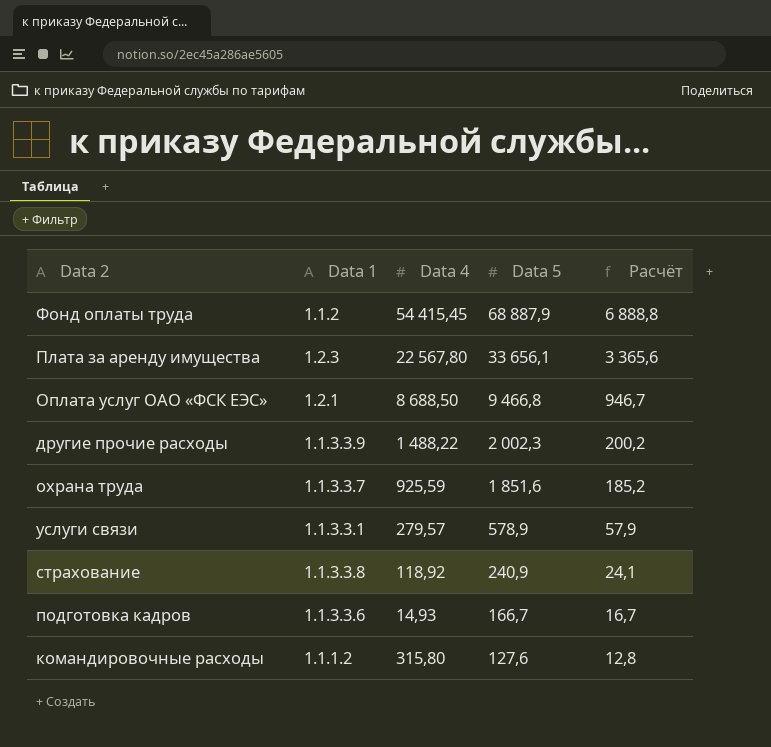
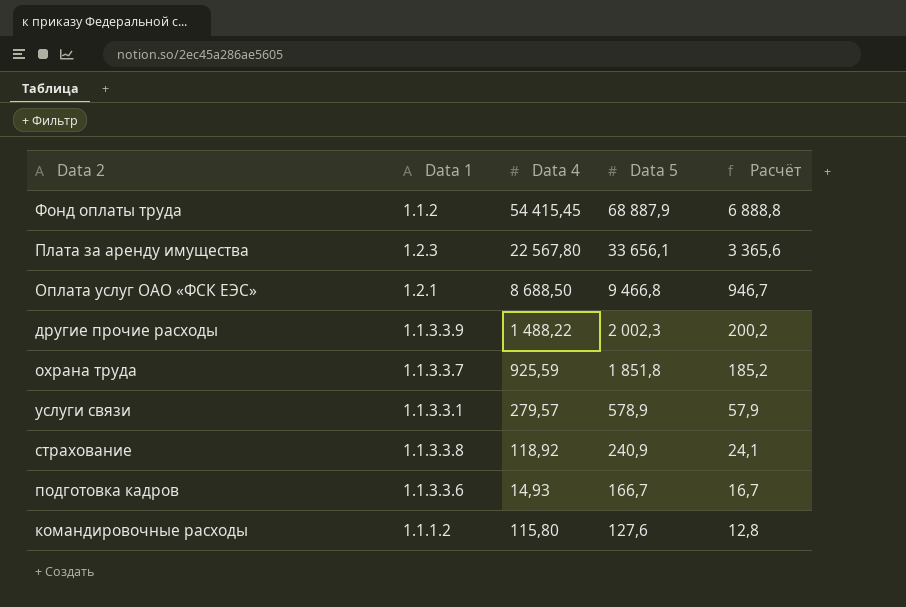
охрана труда | Data 5: 1 851,6 -> 1 851,8
командировочные расходы | Data 4: 315,80 -> 115,80

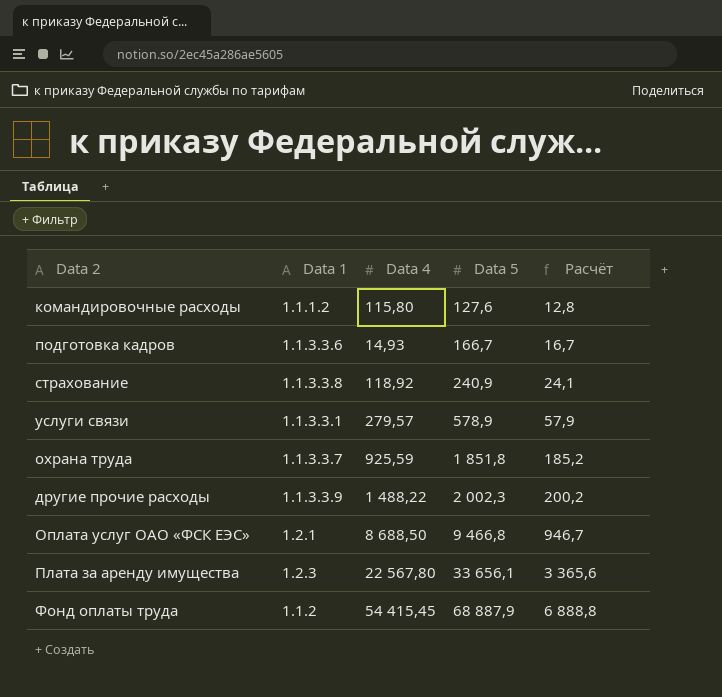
row order: Data 5 descending -> Data 5 ascending

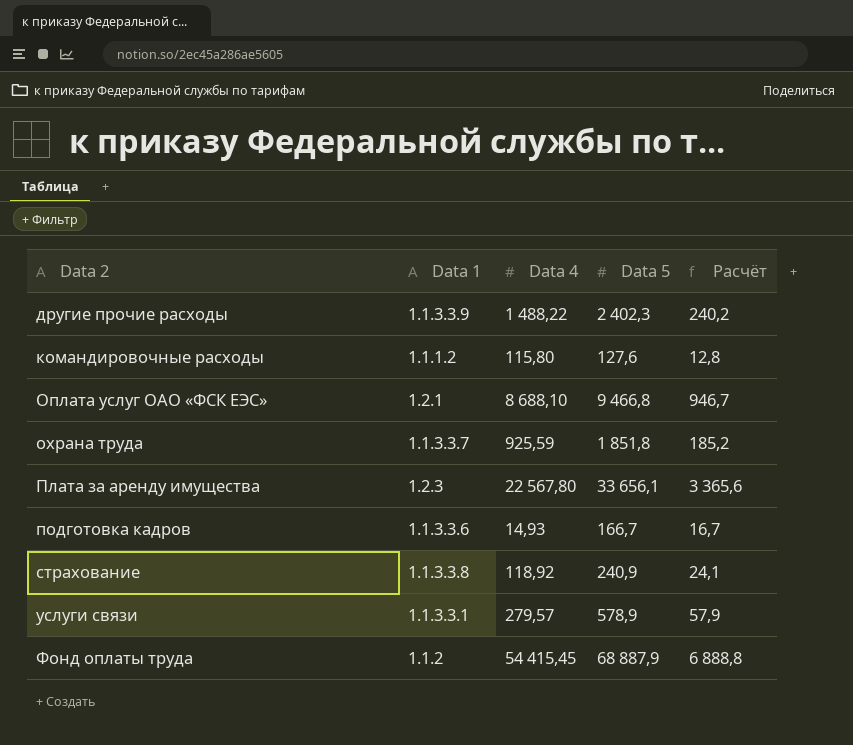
row order: Data 5 ascending -> Data 2 ascending
другие прочие расходы | Data 5: 2 002,3 -> 2 402,3
другие прочие расходы | Расчёт: 200,2 -> 240,2
Оплата услуг ОАО «ФСК ЕЭС» | Data 4: 8 688,50 -> 8 688,10

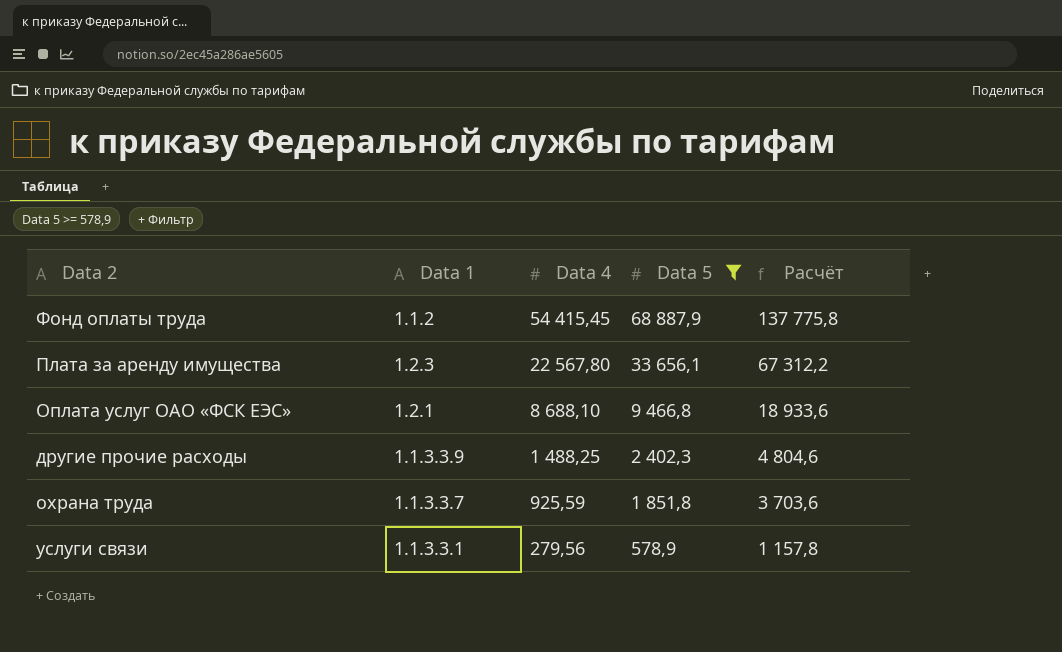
filter: none -> Data 5 >= 578,9
row order: Data 2 ascending -> Data 4 descending
column Расчёт | formula: [Data 5] * 0,1 -> [Data 5] * 2
другие прочие расходы | Data 4: 1 488,22 -> 1 488,25
услуги связи | Data 4: 279,57 -> 279,56

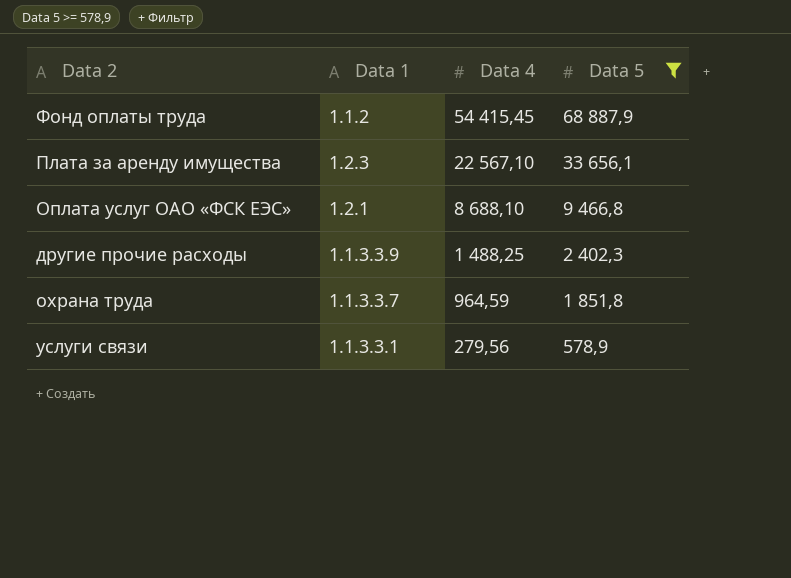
column Расчёт | formula: [Data 5] * 2 -> none
Плата за аренду имущества | Data 4: 22 567,80 -> 22 567,10
охрана труда | Data 4: 925,59 -> 964,59

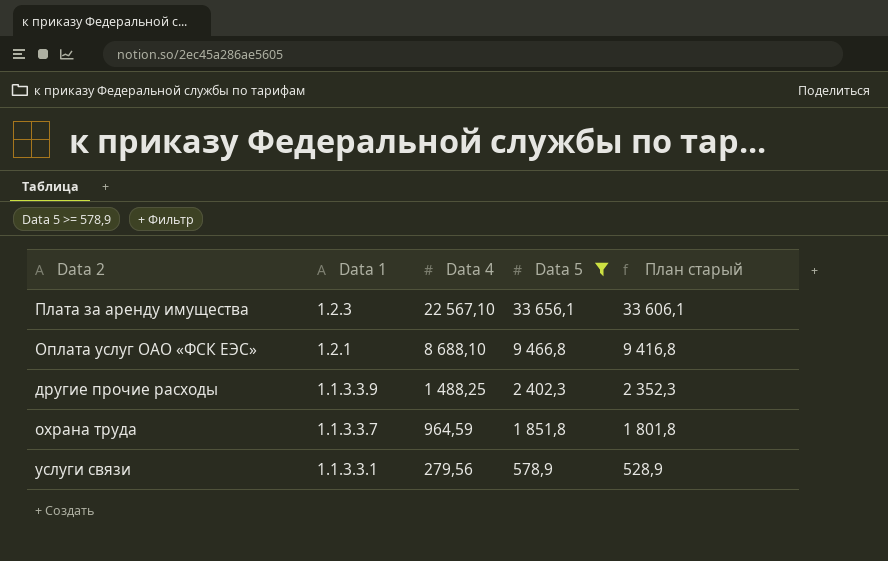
column План старый | formula: none -> [Data 5] - 50
row Фонд оплаты труда: 1.1.2 | 54 415,45 | 68 887,9 -> none

